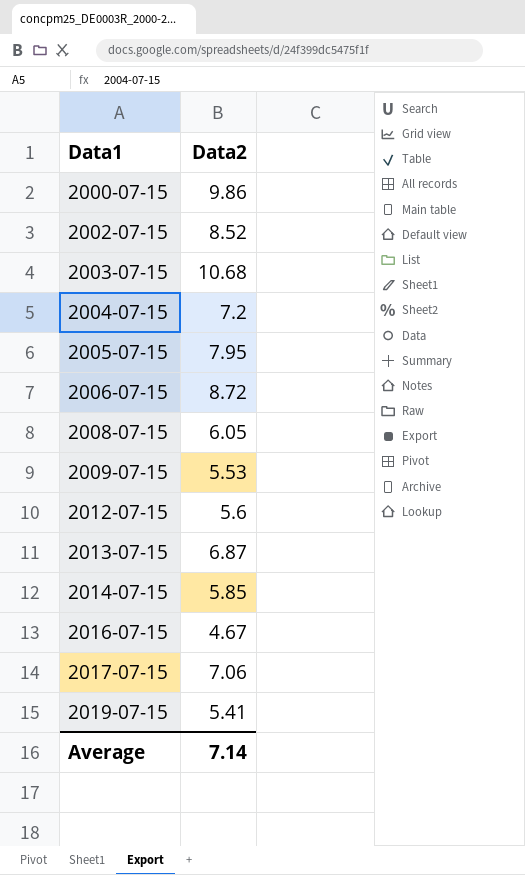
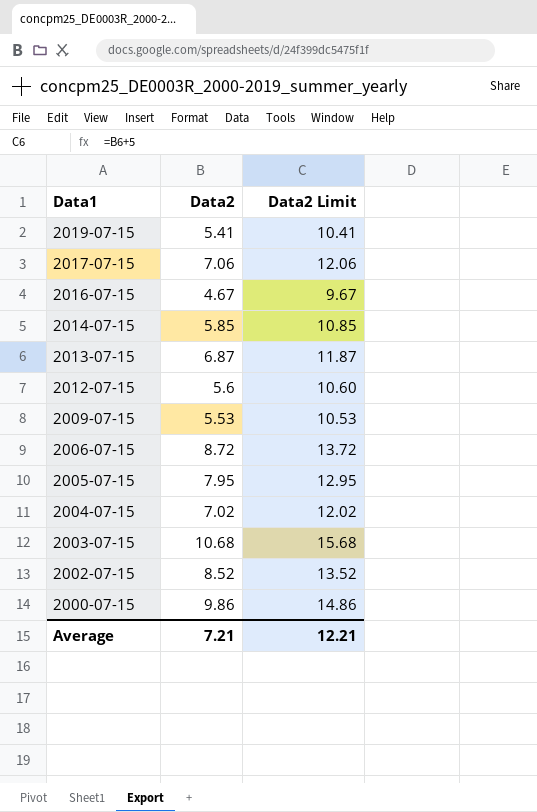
row order: Data1 ascending -> Data1 descending
column Data2 Limit | formula: none -> [Data2] + 5
row 2008-07-15: 6.05 -> none
2004-07-15 | Data2: 7.2 -> 7.02
Average | Data2: 7.14 -> 7.21

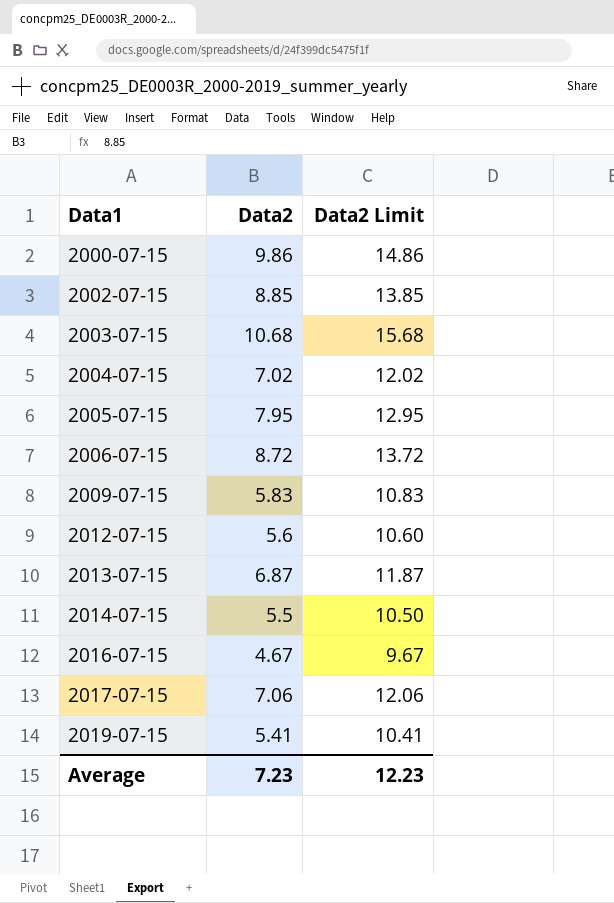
row order: Data1 descending -> Data1 ascending
2002-07-15 | Data2: 8.52 -> 8.85
2002-07-15 | Data2 Limit: 13.52 -> 13.85
2009-07-15 | Data2: 5.53 -> 5.83
2009-07-15 | Data2 Limit: 10.53 -> 10.83
2014-07-15 | Data2: 5.85 -> 5.5
2014-07-15 | Data2 Limit: 10.85 -> 10.50
Average | Data2: 7.21 -> 7.23
Average | Data2 Limit: 12.21 -> 12.23

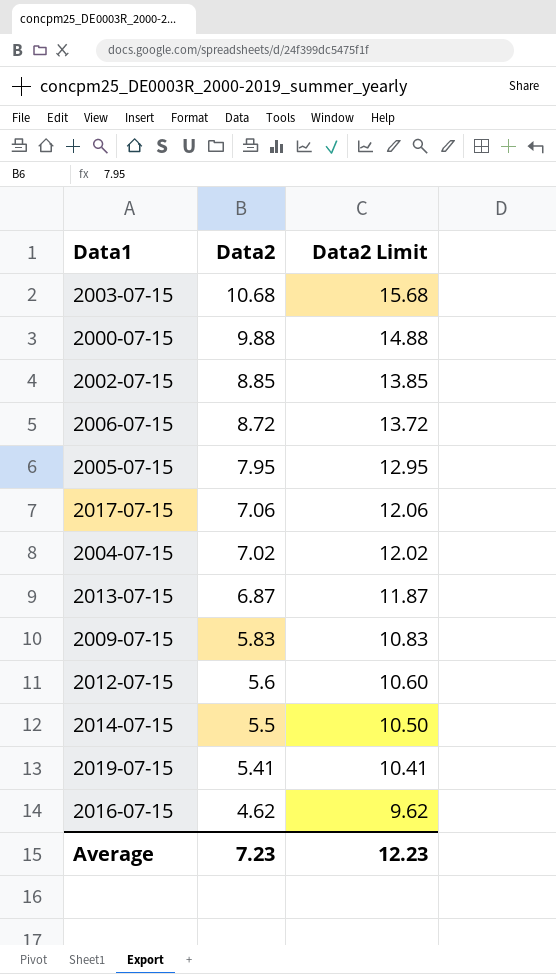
row order: Data1 ascending -> Data2 descending
2000-07-15 | Data2: 9.86 -> 9.88
2000-07-15 | Data2 Limit: 14.86 -> 14.88
2016-07-15 | Data2: 4.67 -> 4.62
2016-07-15 | Data2 Limit: 9.67 -> 9.62

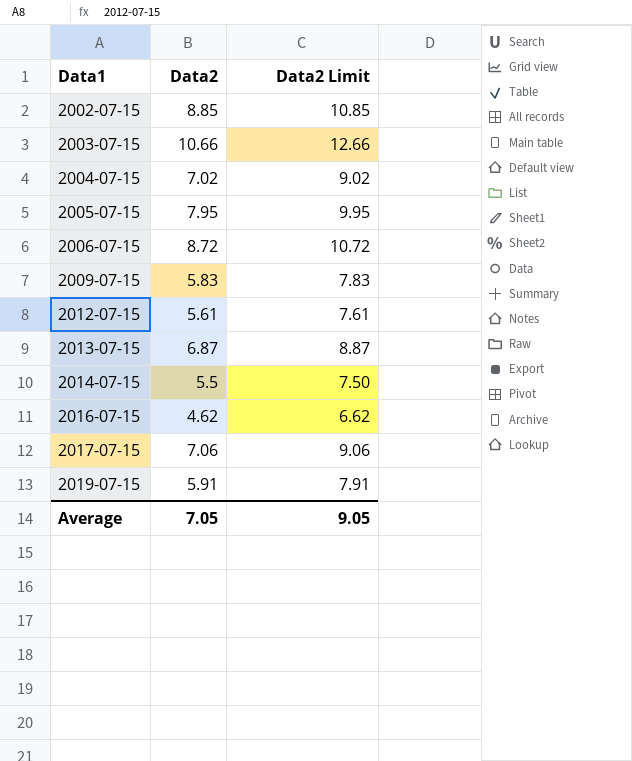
row order: Data2 descending -> Data1 ascending
column Data2 Limit | formula: [Data2] + 5 -> [Data2] + 2
row 2000-07-15: 9.88 | 14.88 -> none
2003-07-15 | Data2: 10.68 -> 10.66
2012-07-15 | Data2: 5.6 -> 5.61
2019-07-15 | Data2: 5.41 -> 5.91
Average | Data2: 7.23 -> 7.05
Average | Data2 Limit: 12.23 -> 9.05

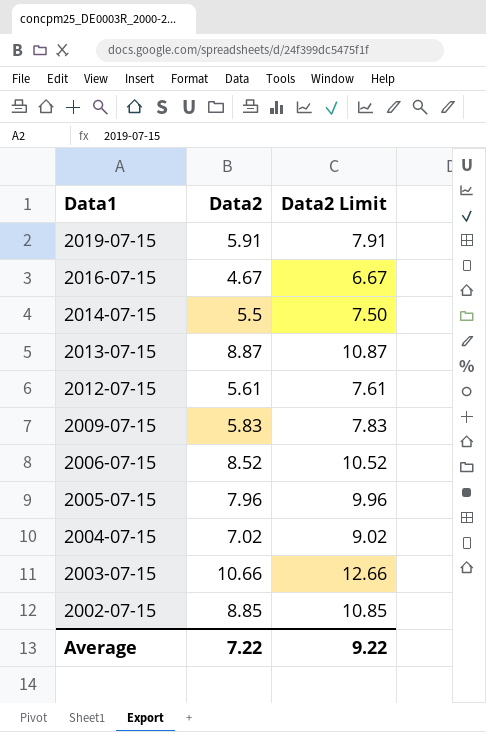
row order: Data1 ascending -> Data1 descending
row 2017-07-15: 7.06 | 9.06 -> none
2016-07-15 | Data2: 4.62 -> 4.67
2016-07-15 | Data2 Limit: 6.62 -> 6.67
2013-07-15 | Data2: 6.87 -> 8.87
2013-07-15 | Data2 Limit: 8.87 -> 10.87
2006-07-15 | Data2: 8.72 -> 8.52
2006-07-15 | Data2 Limit: 10.72 -> 10.52
2005-07-15 | Data2: 7.95 -> 7.96
2005-07-15 | Data2 Limit: 9.95 -> 9.96
Average | Data2: 7.05 -> 7.22
Average | Data2 Limit: 9.05 -> 9.22

